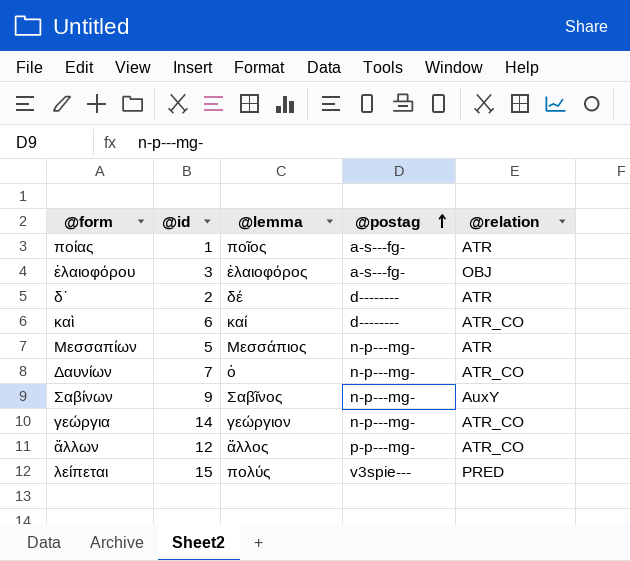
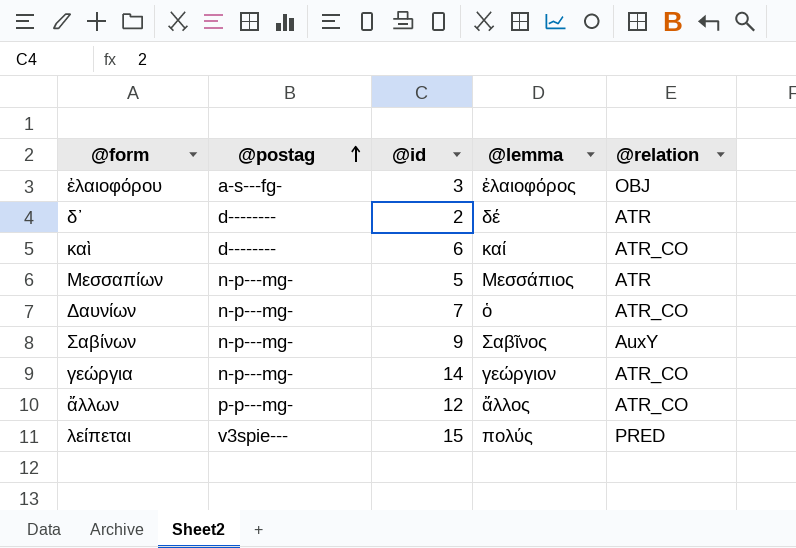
column @postag | position: 4 -> 2
row ποίας: 1 | ποῖος | a-s---fg- | ATR -> none

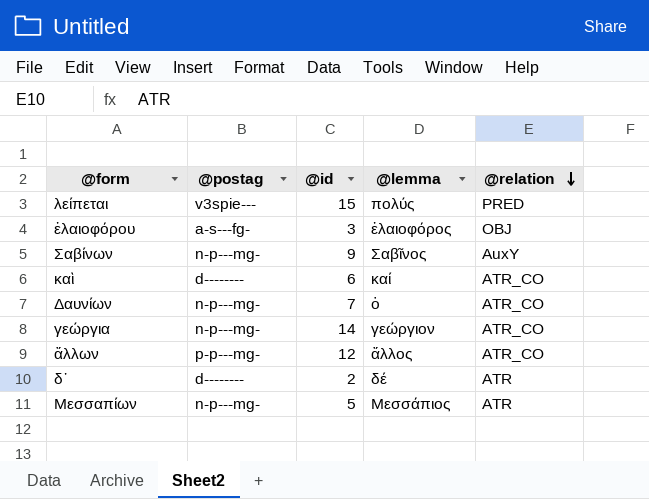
row order: @postag ascending -> @relation descending

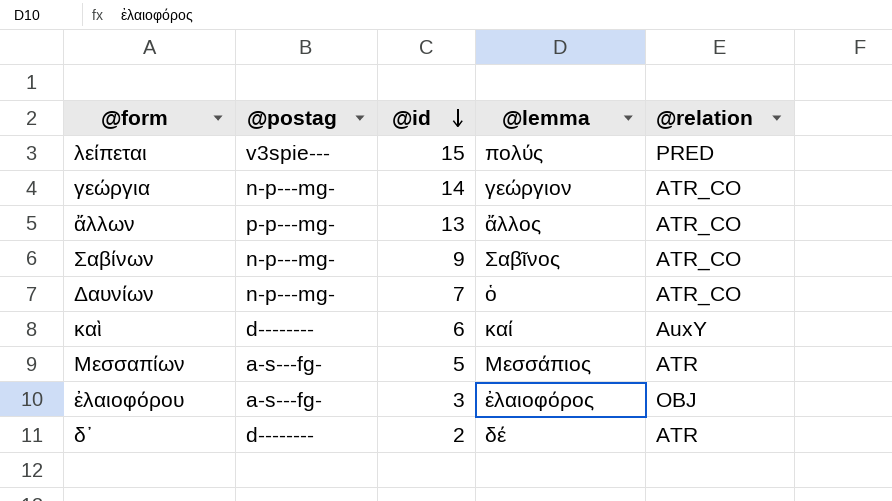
row order: @relation descending -> @id descending
ἄλλων | @id: 12 -> 13
Σαβίνων | @relation: AuxY -> ATR_CO
καὶ | @relation: ATR_CO -> AuxY
Μεσσαπίων | @postag: n-p---mg- -> a-s---fg-

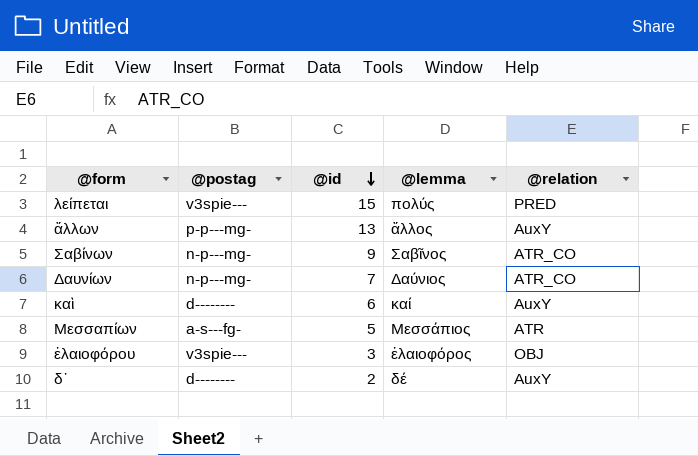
row γεώργια: n-p---mg- | 14 | γεώργιον | ATR_CO -> none
ἄλλων | @relation: ATR_CO -> AuxY
Δαυνίων | @lemma: ὁ -> Δαύνιος
ἐλαιοφόρου | @postag: a-s---fg- -> v3spie---
δ᾽ | @relation: ATR -> AuxY

